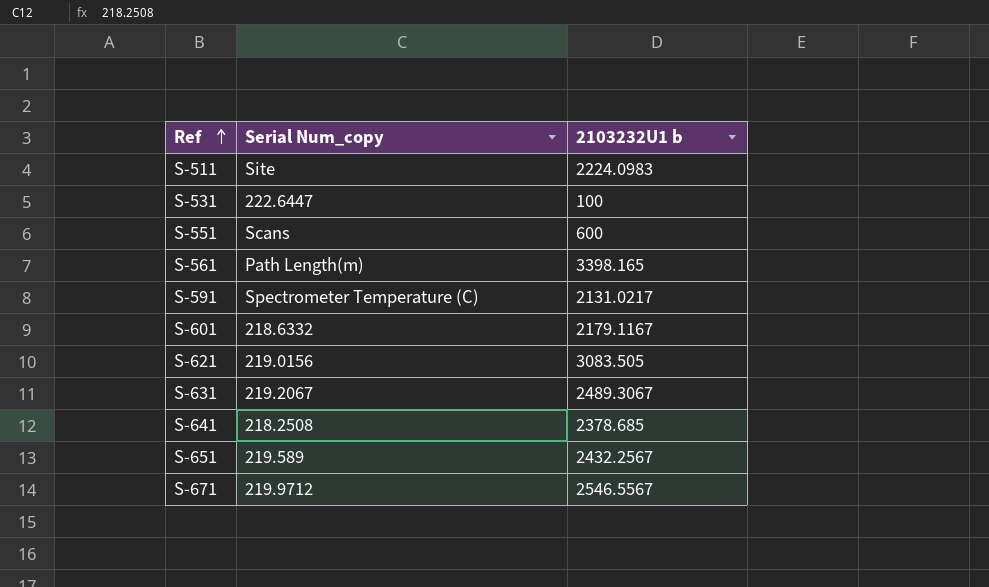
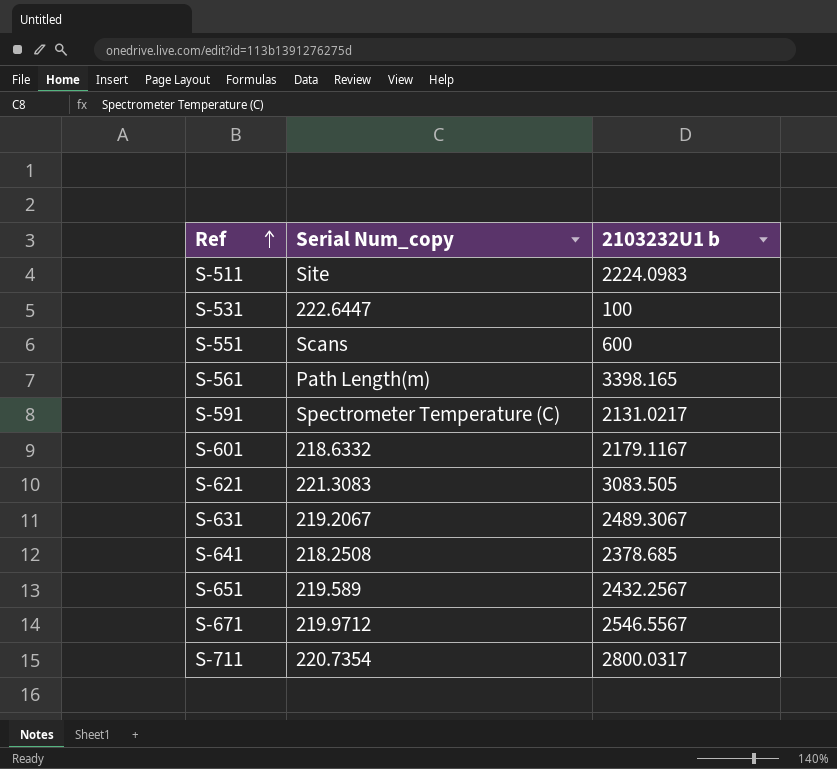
S-621 | Serial Num_copy: 219.0156 -> 221.3083
row S-711: none -> 220.7354 | 2800.0317

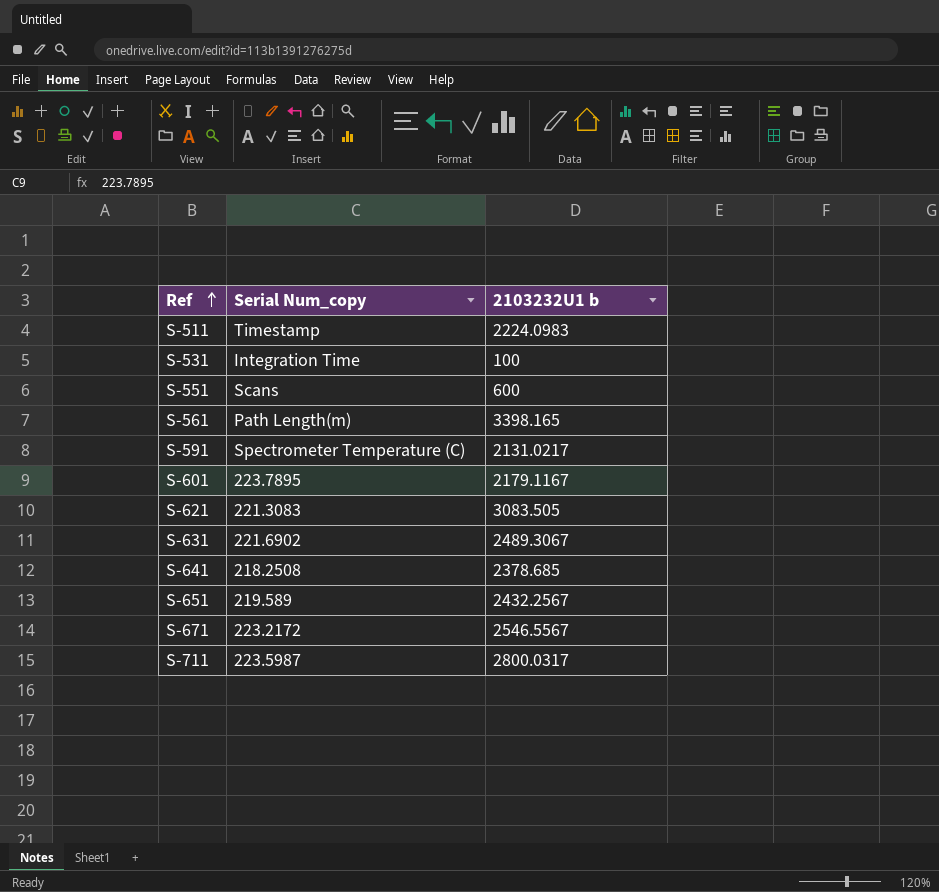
S-511 | Serial Num_copy: Site -> Timestamp
S-531 | Serial Num_copy: 222.6447 -> Integration Time
S-601 | Serial Num_copy: 218.6332 -> 223.7895
S-631 | Serial Num_copy: 219.2067 -> 221.6902
S-671 | Serial Num_copy: 219.9712 -> 223.2172
S-711 | Serial Num_copy: 220.7354 -> 223.5987

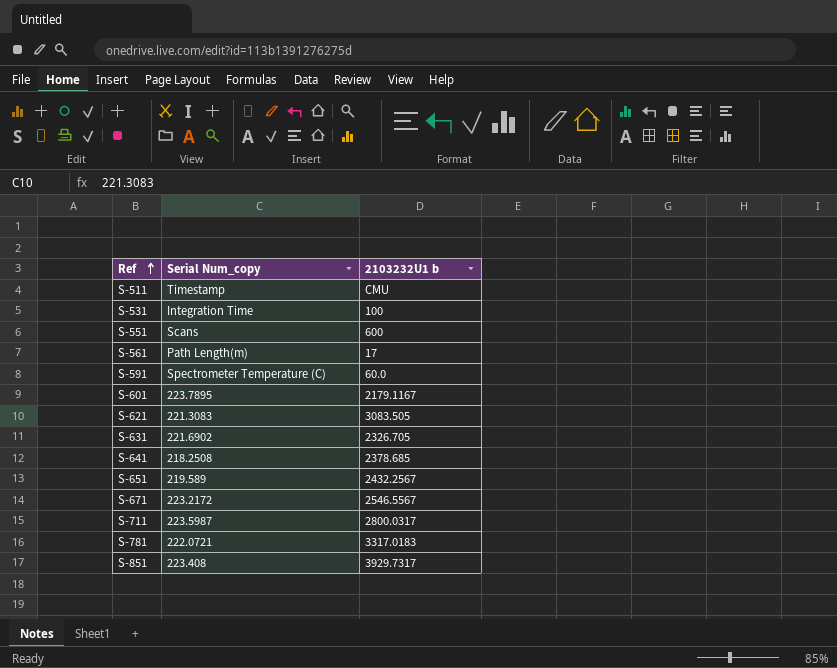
S-511 | 2103232U1 b: 2224.0983 -> CMU
S-561 | 2103232U1 b: 3398.165 -> 17
S-591 | 2103232U1 b: 2131.0217 -> 60.0
S-631 | 2103232U1 b: 2489.3067 -> 2326.705
row S-781: none -> 222.0721 | 3317.0183
row S-851: none -> 223.408 | 3929.7317

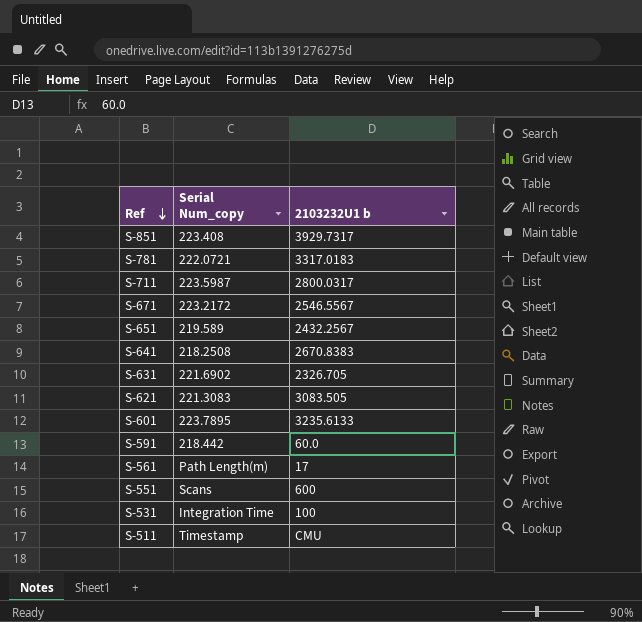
row order: Ref ascending -> Ref descending
S-641 | 2103232U1 b: 2378.685 -> 2670.8383
S-601 | 2103232U1 b: 2179.1167 -> 3235.6133
S-591 | Serial Num_copy: Spectrometer Temperature (C) -> 218.442

